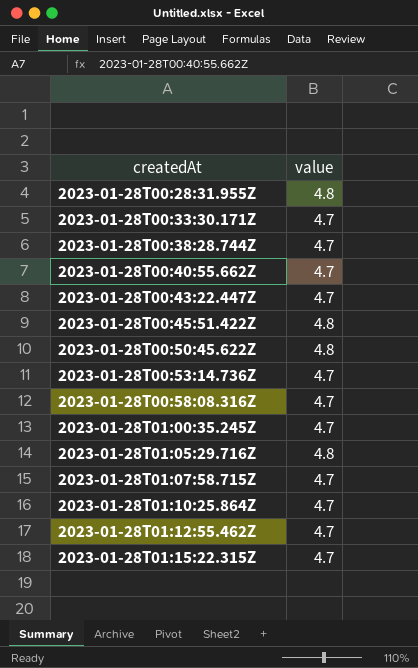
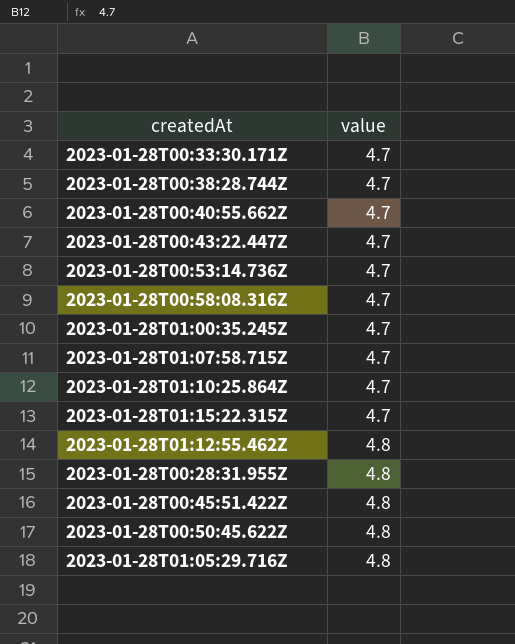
row order: createdAt ascending -> value ascending
2023-01-28T01:12:55.462Z | value: 4.7 -> 4.8

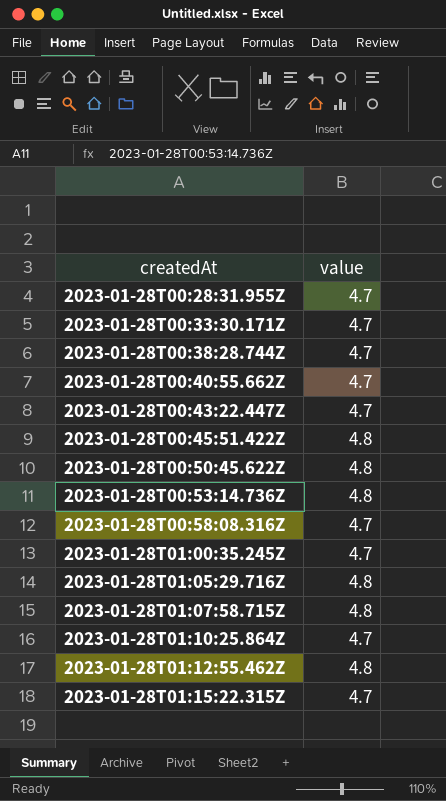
row order: value ascending -> createdAt ascending
2023-01-28T00:28:31.955Z | value: 4.8 -> 4.7
2023-01-28T00:53:14.736Z | value: 4.7 -> 4.8
2023-01-28T01:07:58.715Z | value: 4.7 -> 4.8

